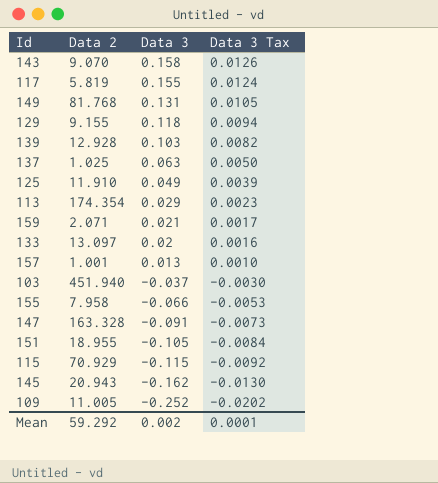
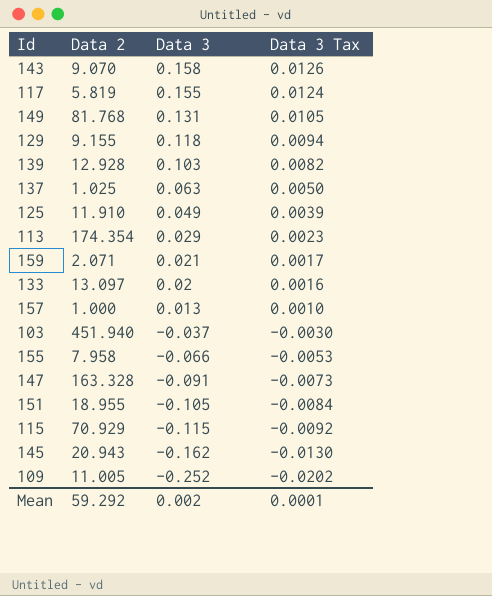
157 | Data 2: 1.001 -> 1.000

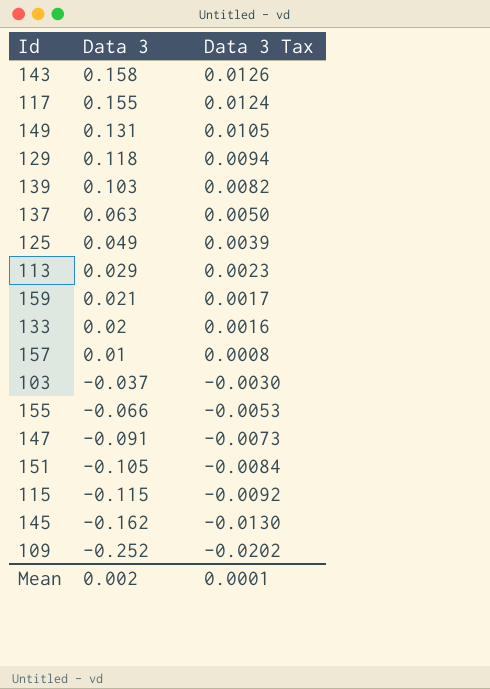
column Data 2 | position: 2 -> none
157 | Data 3: 0.013 -> 0.01
157 | Data 3 Tax: 0.0010 -> 0.0008

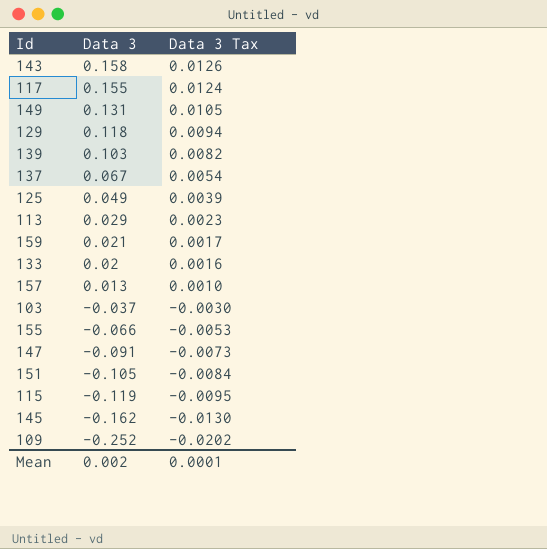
137 | Data 3: 0.063 -> 0.067
137 | Data 3 Tax: 0.0050 -> 0.0054
157 | Data 3: 0.01 -> 0.013
157 | Data 3 Tax: 0.0008 -> 0.0010
115 | Data 3: -0.115 -> -0.119
115 | Data 3 Tax: -0.0092 -> -0.0095

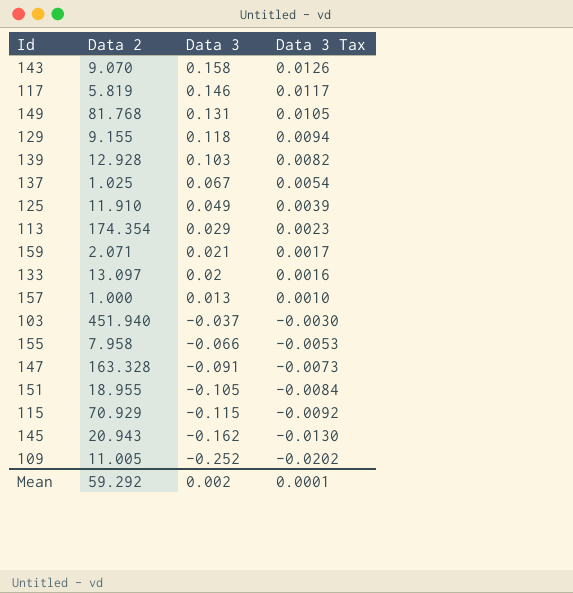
column Data 2 | position: none -> 2
117 | Data 3: 0.155 -> 0.146
117 | Data 3 Tax: 0.0124 -> 0.0117
115 | Data 3: -0.119 -> -0.115
115 | Data 3 Tax: -0.0095 -> -0.0092

